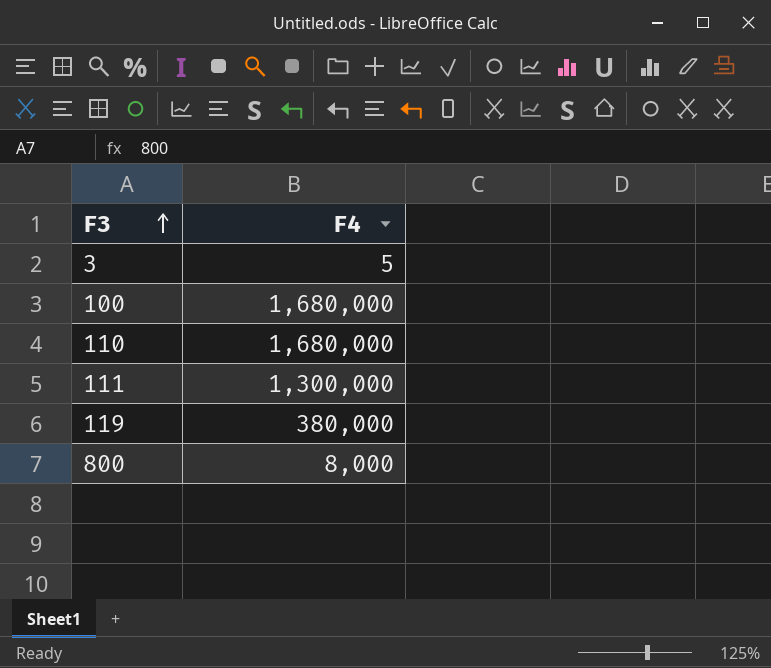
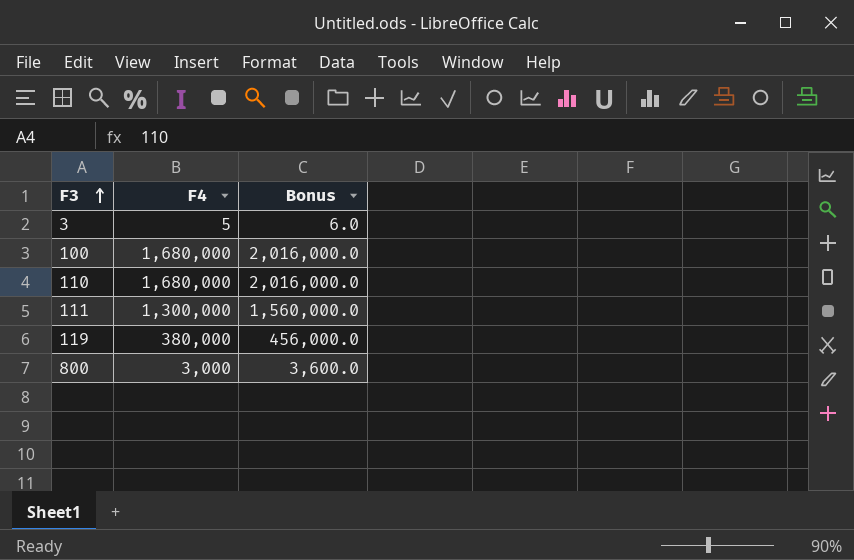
column Bonus | formula: none -> [F4] * 1.2
800 | F4: 8,000 -> 3,000

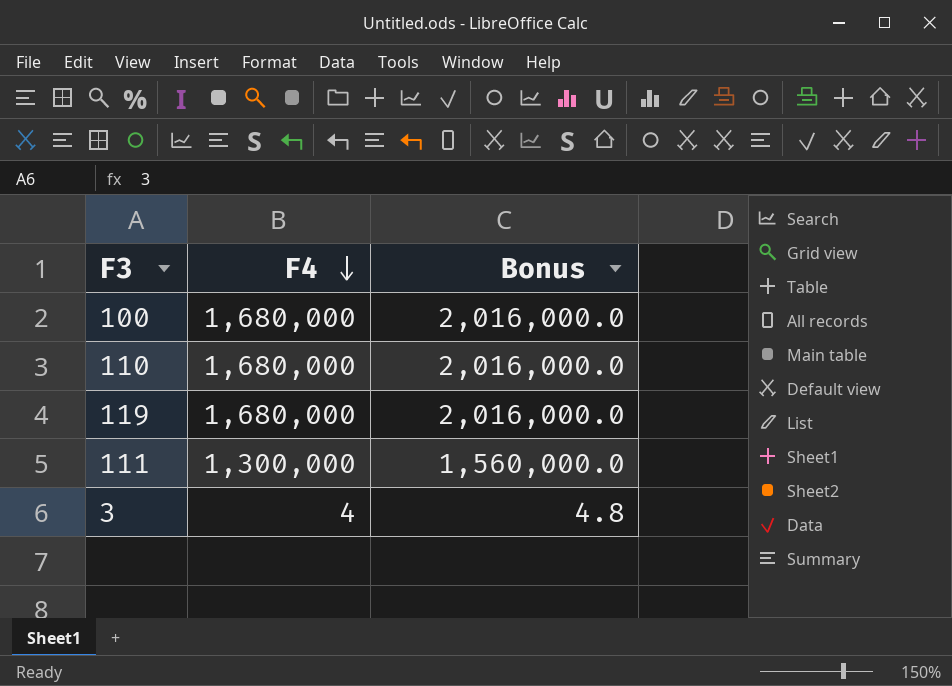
row order: F3 ascending -> F4 descending
row 800: 3,000 | 3,600.0 -> none
119 | F4: 380,000 -> 1,680,000
119 | Bonus: 456,000.0 -> 2,016,000.0
3 | F4: 5 -> 4
3 | Bonus: 6.0 -> 4.8

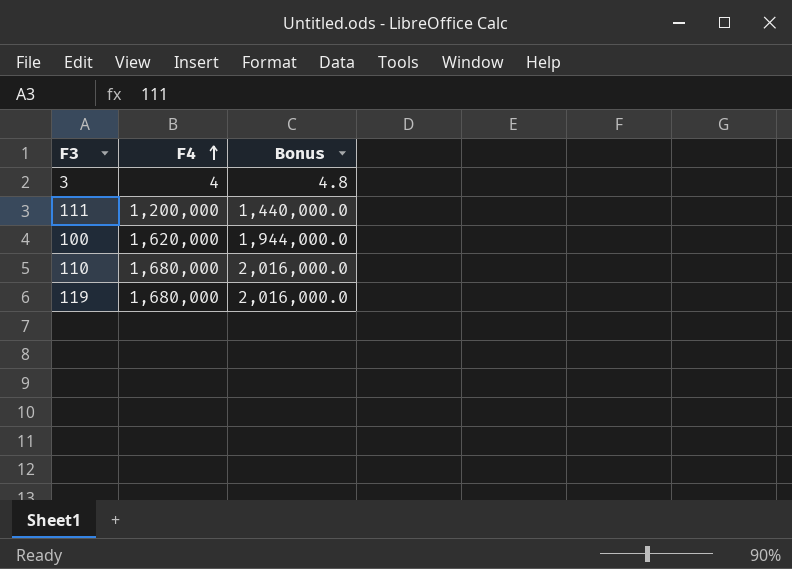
row order: F4 descending -> F4 ascending
111 | F4: 1,300,000 -> 1,200,000
111 | Bonus: 1,560,000.0 -> 1,440,000.0
100 | F4: 1,680,000 -> 1,620,000
100 | Bonus: 2,016,000.0 -> 1,944,000.0

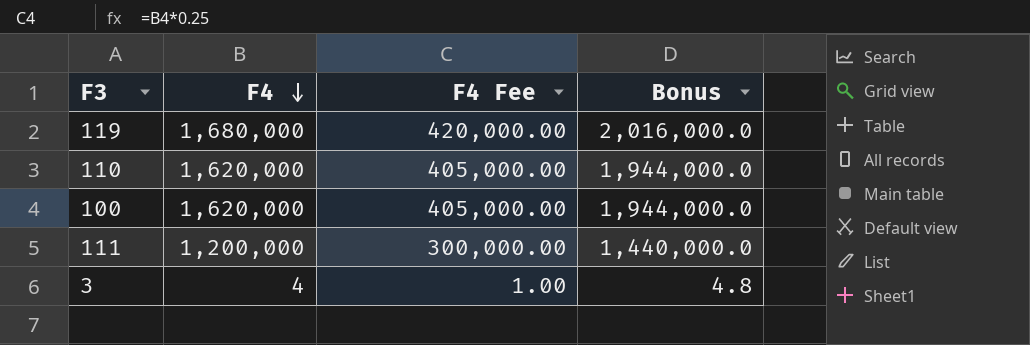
row order: F4 ascending -> F4 descending
column F4 Fee | formula: none -> [F4] * 0.25
110 | F4: 1,680,000 -> 1,620,000
110 | Bonus: 2,016,000.0 -> 1,944,000.0

